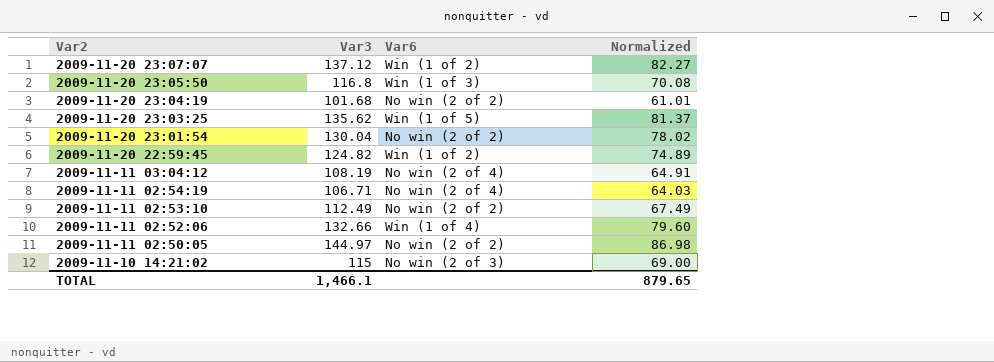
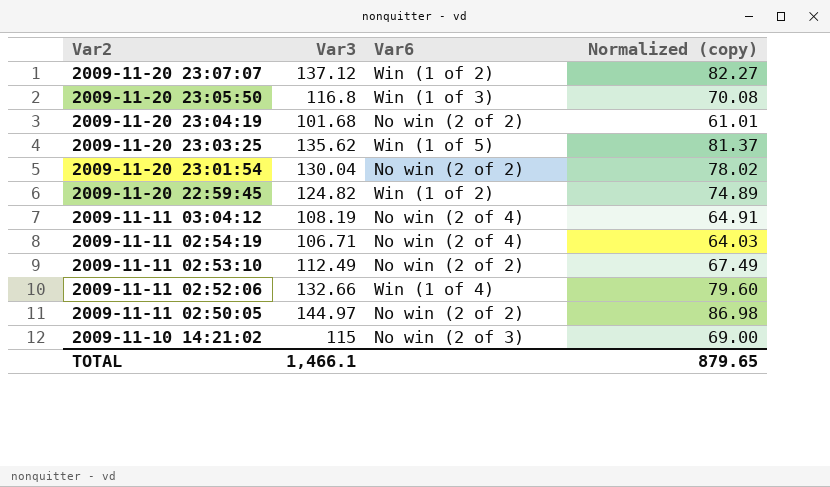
column name: Normalized -> Normalized (copy)

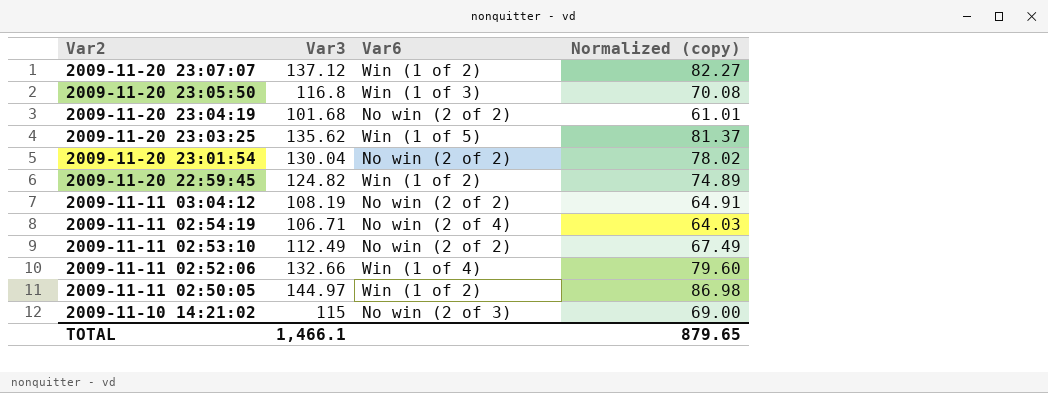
2009-11-11 03:04:12 | Var6: No win (2 of 4) -> No win (2 of 2)
2009-11-11 02:50:05 | Var6: No win (2 of 2) -> Win (1 of 2)

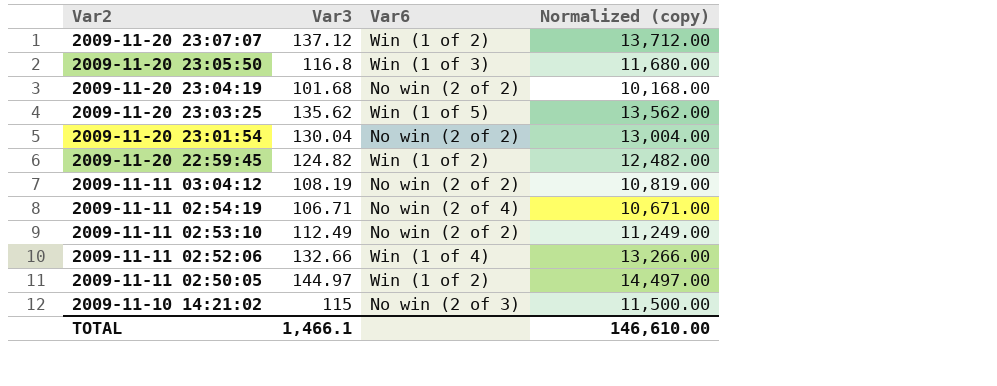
column Normalized (copy) | formula: [Var3] * 0.6 -> [Var3] * 100
TOTAL | Normalized (copy): 879.65 -> 146,610.00

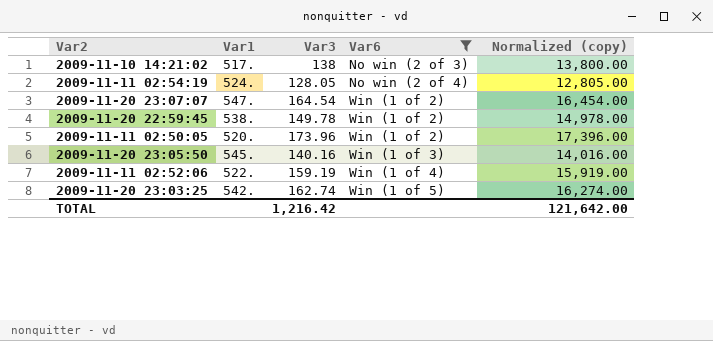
filter: none -> Var6 != No win (2 of 2)
row order: Var2 descending -> Var6 ascending
column Var1 | position: none -> 2
2009-11-10 14:21:02 | Var3: 115 -> 138
2009-11-10 14:21:02 | Normalized (copy): 11,500.00 -> 13,800.00
2009-11-11 02:54:19 | Var3: 106.71 -> 128.05
2009-11-11 02:54:19 | Normalized (copy): 10,671.00 -> 12,805.00
2009-11-20 23:07:07 | Var3: 137.12 -> 164.54
2009-11-20 23:07:07 | Normalized (copy): 13,712.00 -> 16,454.00
2009-11-20 22:59:45 | Var3: 124.82 -> 149.78
2009-11-20 22:59:45 | Normalized (copy): 12,482.00 -> 14,978.00
2009-11-11 02:50:05 | Var3: 144.97 -> 173.96
2009-11-11 02:50:05 | Normalized (copy): 14,497.00 -> 17,396.00
2009-11-20 23:05:50 | Var3: 116.8 -> 140.16
2009-11-20 23:05:50 | Normalized (copy): 11,680.00 -> 14,016.00
2009-11-11 02:52:06 | Var3: 132.66 -> 159.19
2009-11-11 02:52:06 | Normalized (copy): 13,266.00 -> 15,919.00
2009-11-20 23:03:25 | Var3: 135.62 -> 162.74
2009-11-20 23:03:25 | Normalized (copy): 13,562.00 -> 16,274.00
TOTAL | Var3: 1,466.1 -> 1,216.42
TOTAL | Normalized (copy): 146,610.00 -> 121,642.00

